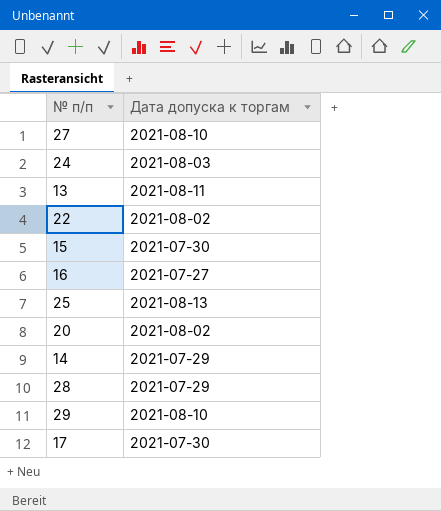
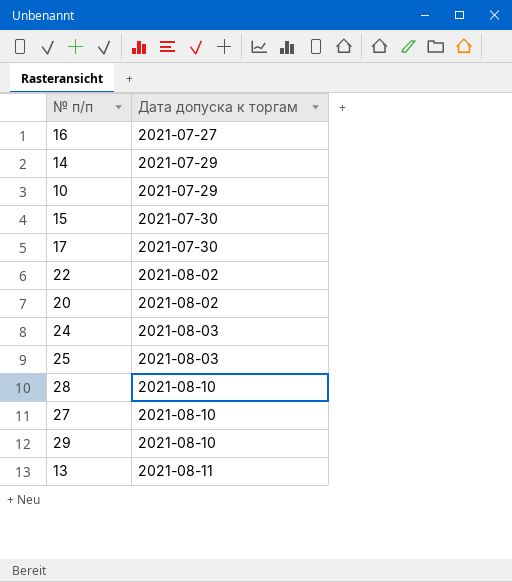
row order: none -> Дата допуска к торгам ascending
row 10: none -> 2021-07-29
25 | Дата допуска к торгам: 2021-08-13 -> 2021-08-03
28 | Дата допуска к торгам: 2021-07-29 -> 2021-08-10

